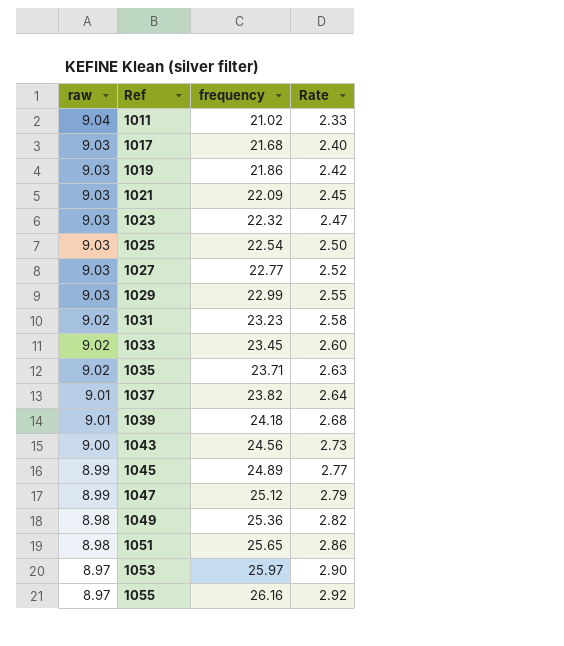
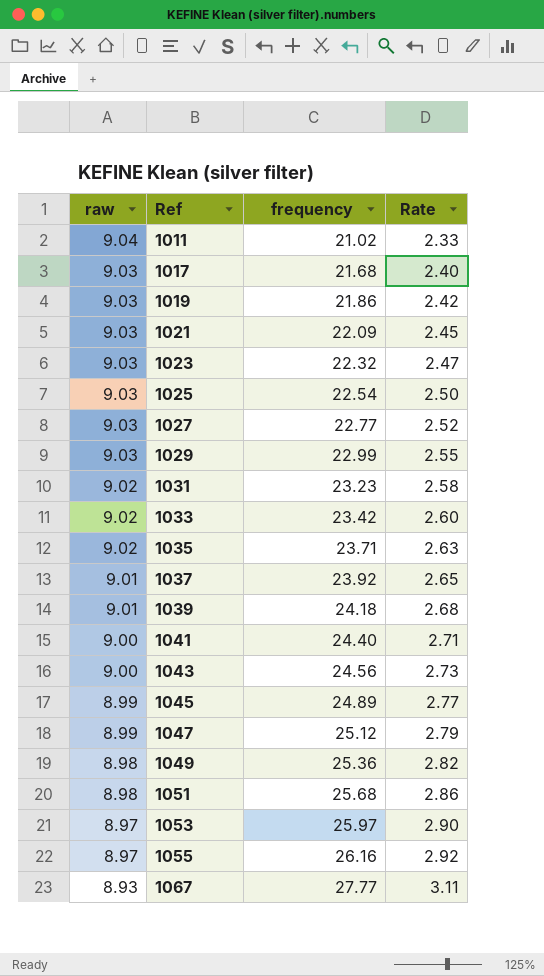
1033 | frequency: 23.45 -> 23.42
1037 | frequency: 23.82 -> 23.92
1037 | Rate: 2.64 -> 2.65
row 1041: none -> 9.00 | 24.40 | 2.71
1051 | frequency: 25.65 -> 25.68
row 1067: none -> 8.93 | 27.77 | 3.11

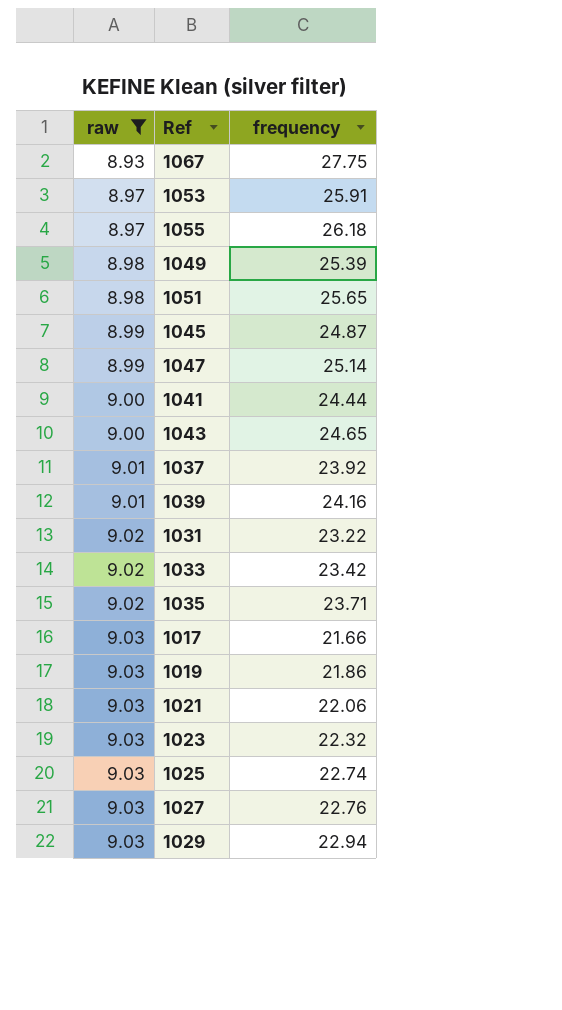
filter: none -> raw != 9.04
row order: raw descending -> raw ascending
column Rate | formula: [frequency] / [raw] -> none
1067 | frequency: 27.77 -> 27.75
1053 | frequency: 25.97 -> 25.91
1055 | frequency: 26.16 -> 26.18
1049 | frequency: 25.36 -> 25.39
1051 | frequency: 25.68 -> 25.65
1045 | frequency: 24.89 -> 24.87
1047 | frequency: 25.12 -> 25.14
1041 | frequency: 24.40 -> 24.44
1043 | frequency: 24.56 -> 24.65
1039 | frequency: 24.18 -> 24.16
1031 | frequency: 23.23 -> 23.22
1017 | frequency: 21.68 -> 21.66
1021 | frequency: 22.09 -> 22.06
1025 | frequency: 22.54 -> 22.74
1027 | frequency: 22.77 -> 22.76
1029 | frequency: 22.99 -> 22.94

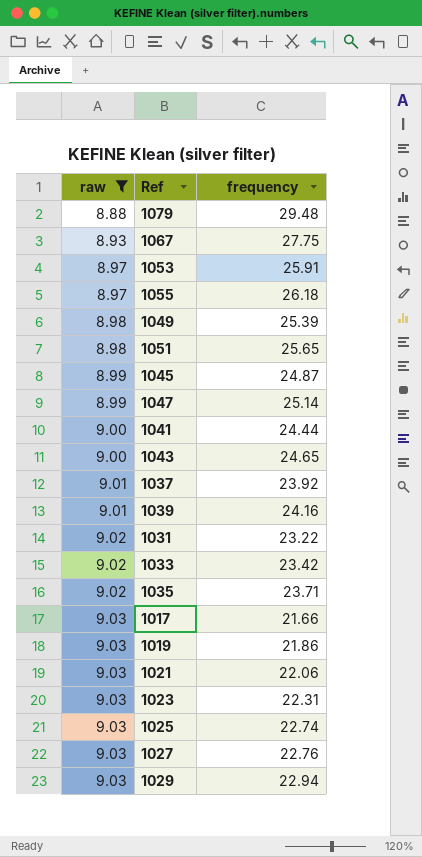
row 1079: none -> 8.88 | 29.48
1023 | frequency: 22.32 -> 22.31

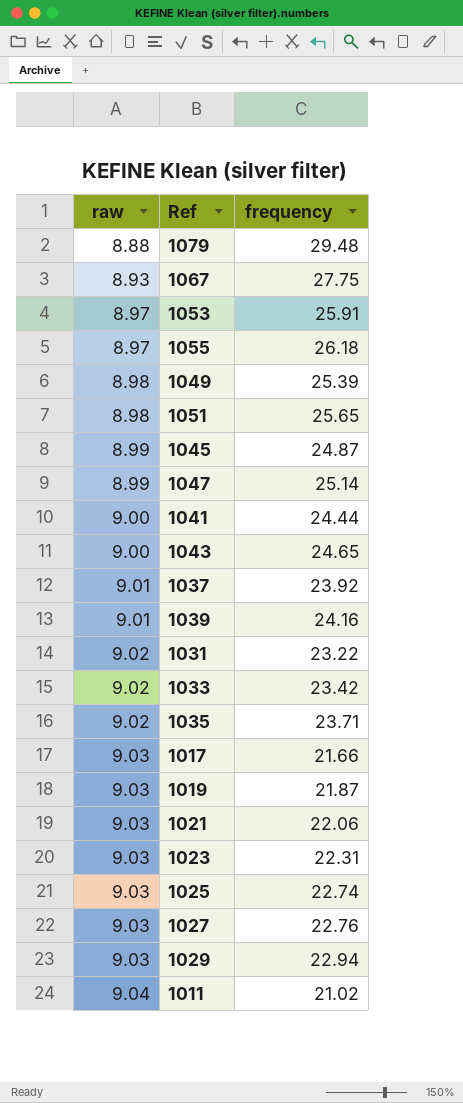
filter: raw != 9.04 -> none
1019 | frequency: 21.86 -> 21.87

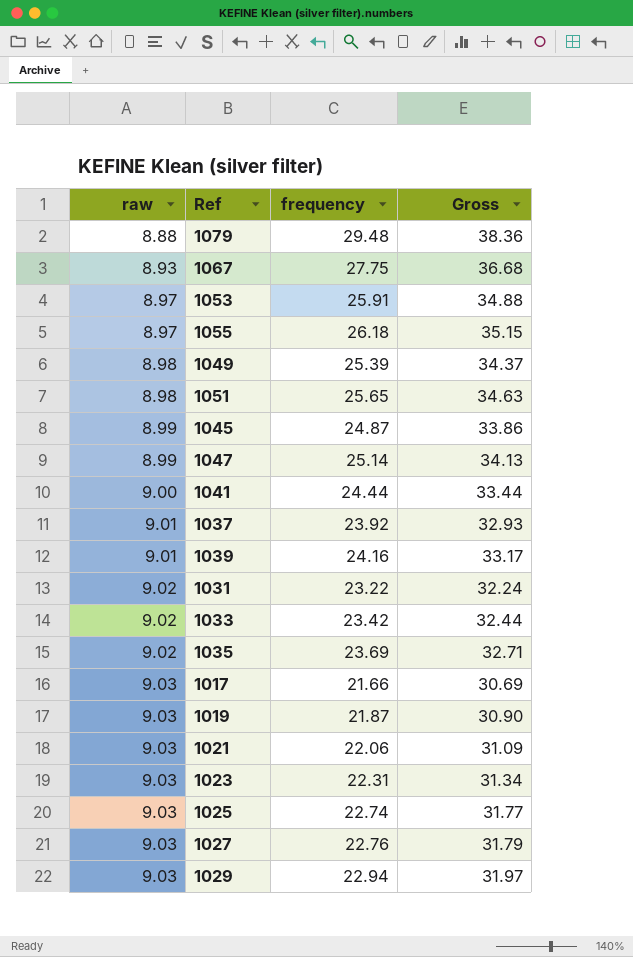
column Gross | formula: none -> [raw] + [frequency]
row 1043: 9.00 | 24.65 -> none
row 1011: 9.04 | 21.02 -> none
1035 | frequency: 23.71 -> 23.69

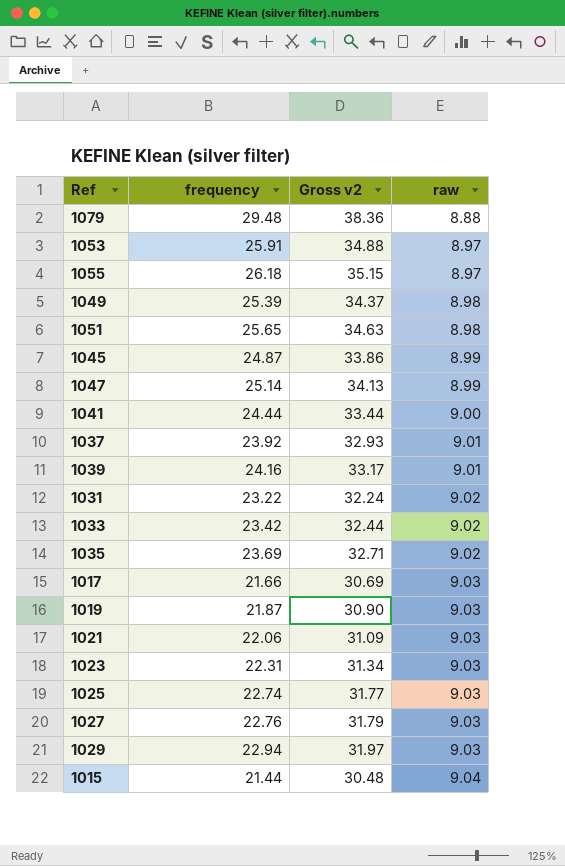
column name: Gross -> Gross v2
column raw | position: 1 -> 4
row 1067: 8.93 | 27.75 | 36.68 -> none
row 1015: none -> 21.44 | 30.48 | 9.04

